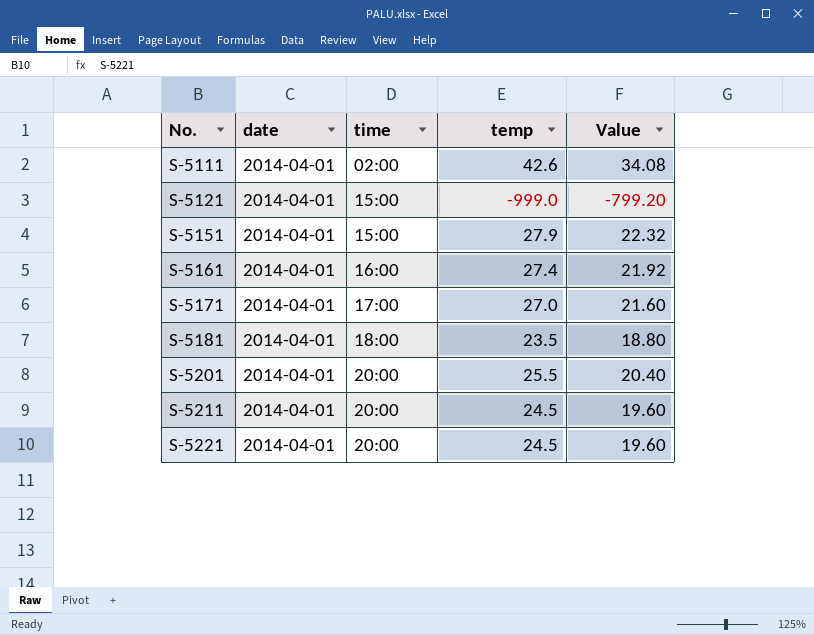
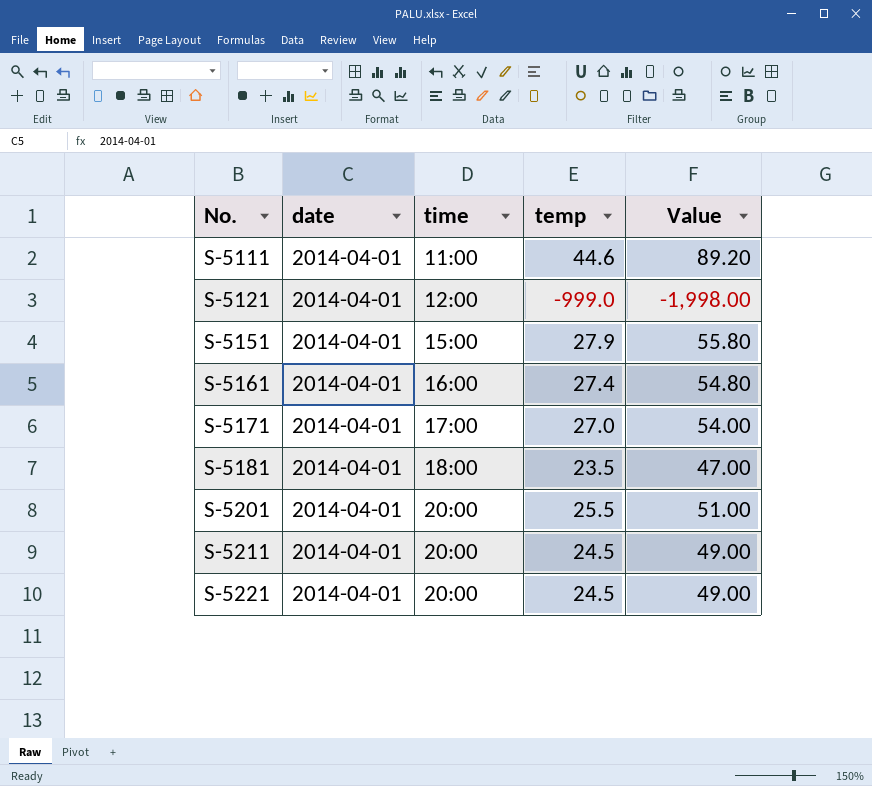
column Value | formula: [temp] * 0.8 -> [temp] * 2
S-5111 | time: 02:00 -> 11:00
S-5111 | temp: 42.6 -> 44.6
S-5121 | time: 15:00 -> 12:00

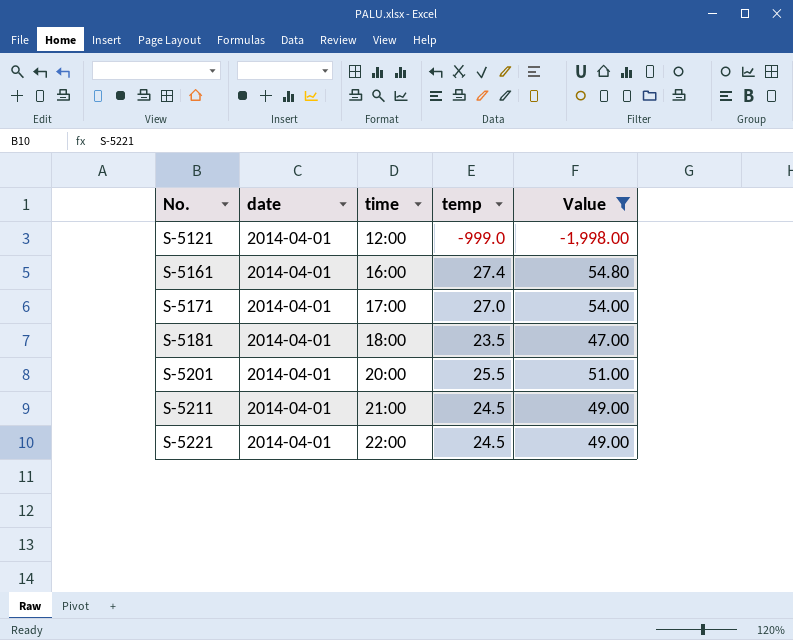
filter: none -> Value <= 54.80
S-5211 | time: 20:00 -> 21:00
S-5221 | time: 20:00 -> 22:00

